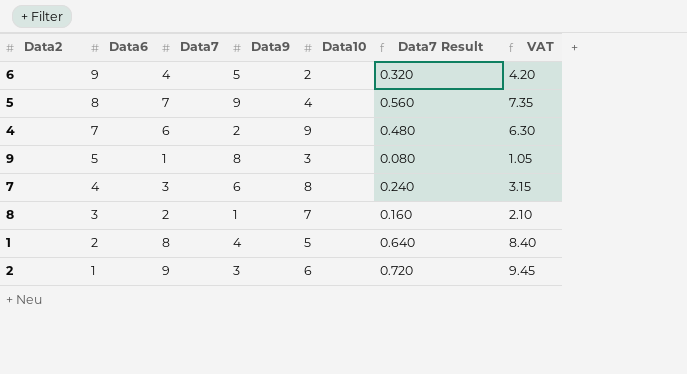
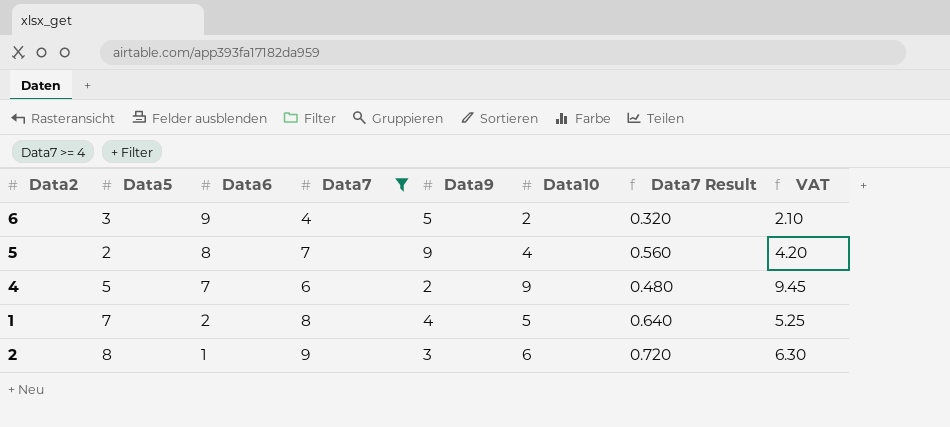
filter: none -> Data7 >= 4
column Data5 | position: none -> 2
column VAT | formula: [Data7] * 1.05 -> [Data10] * 1.05

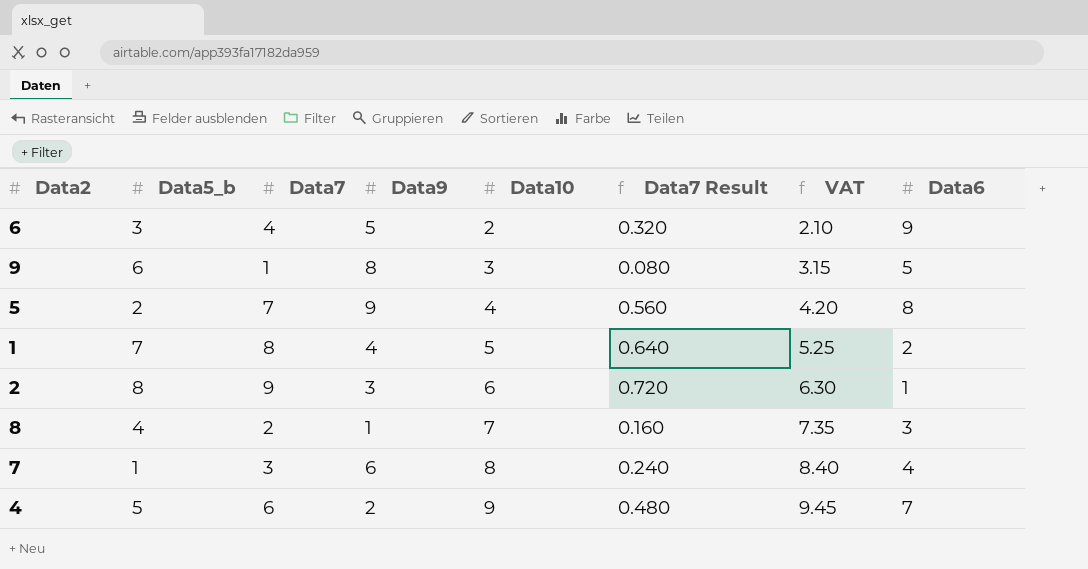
filter: Data7 >= 4 -> none
row order: Data6 descending -> Data10 ascending
column name: Data5 -> Data5_b
column Data6 | position: 3 -> 8

